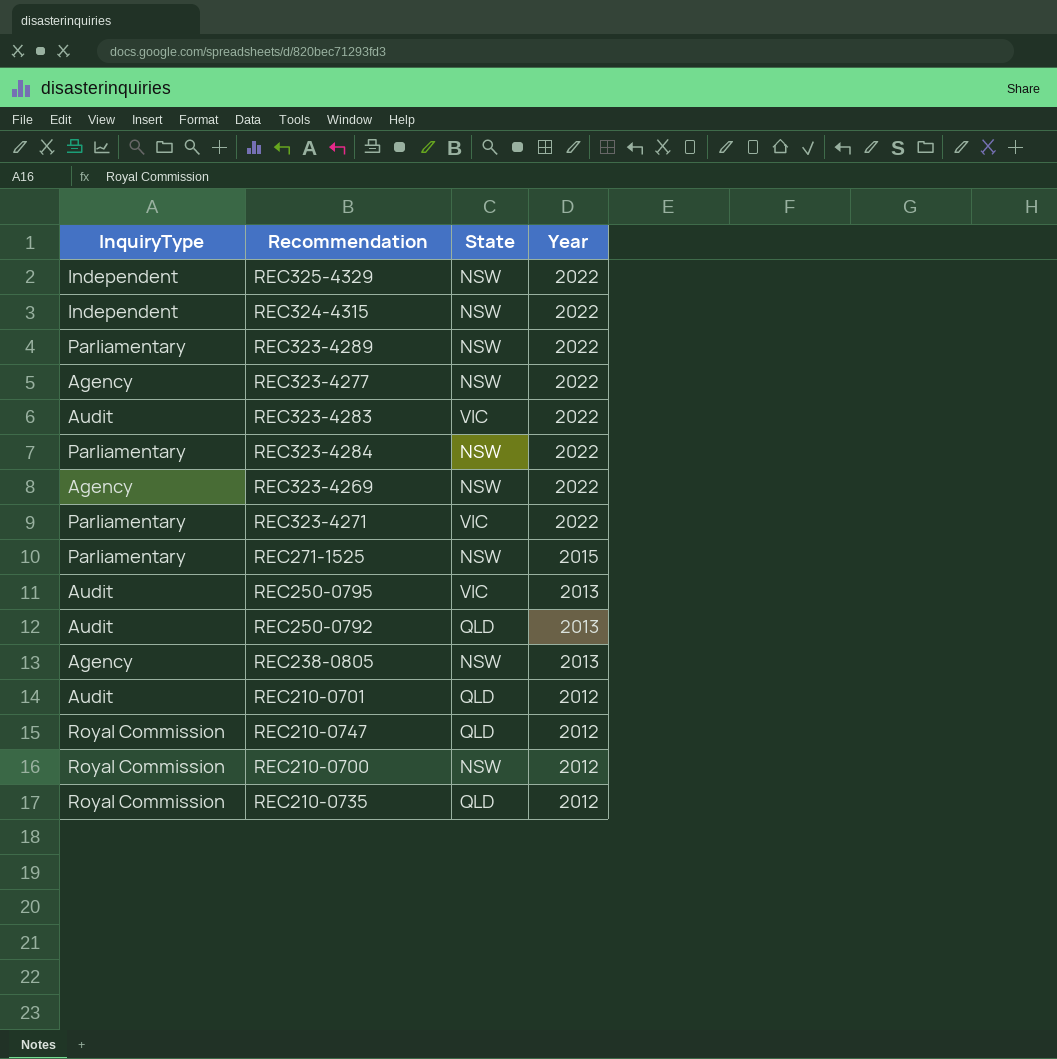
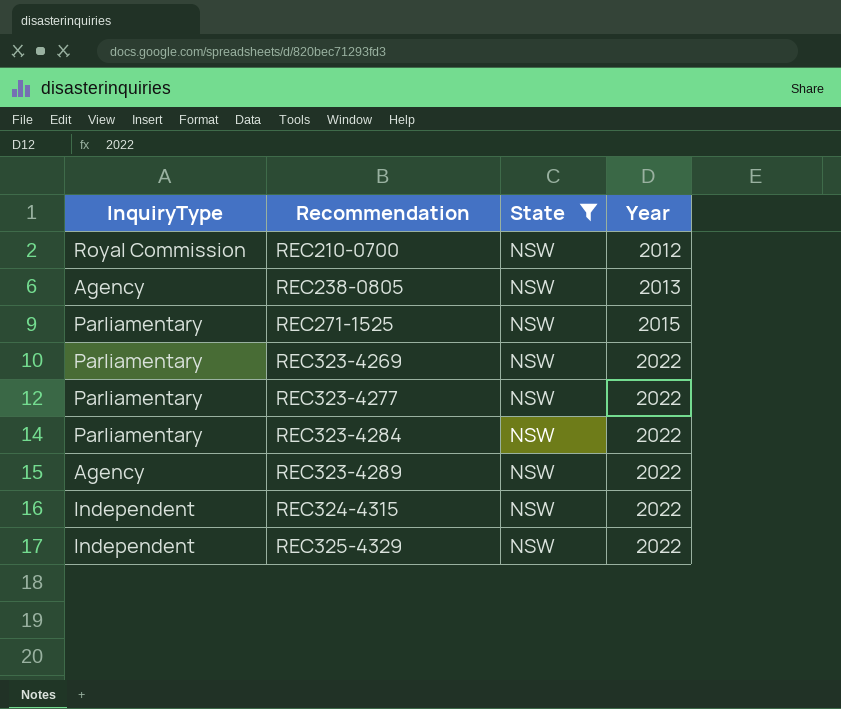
filter: none -> State = NSW
row order: Year descending -> Recommendation ascending
REC323-4269 | InquiryType: Agency -> Parliamentary
REC323-4277 | InquiryType: Agency -> Parliamentary
REC323-4289 | InquiryType: Parliamentary -> Agency

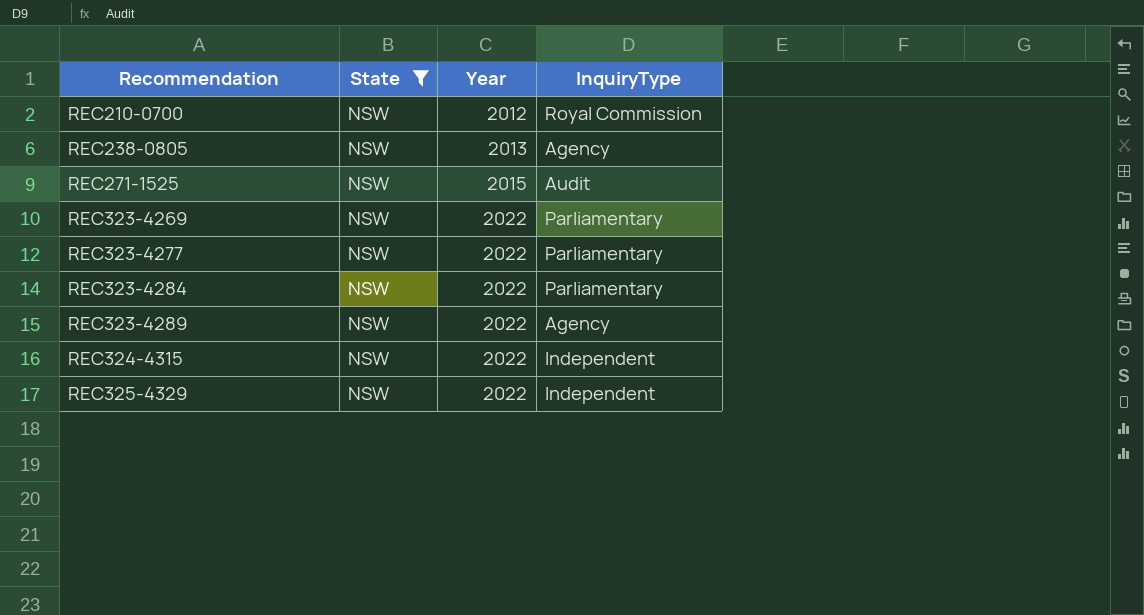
column InquiryType | position: 1 -> 4
REC271-1525 | InquiryType: Parliamentary -> Audit

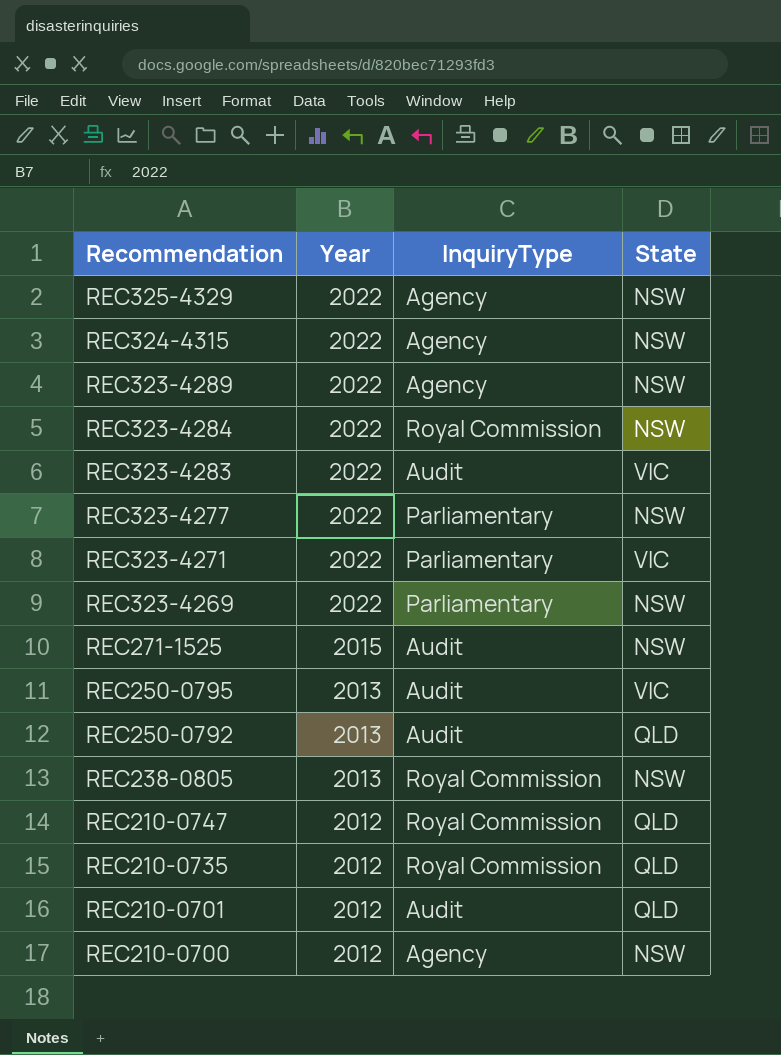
filter: State = NSW -> none
row order: Recommendation ascending -> Recommendation descending
column State | position: 2 -> 4
REC325-4329 | InquiryType: Independent -> Agency
REC324-4315 | InquiryType: Independent -> Agency
REC323-4284 | InquiryType: Parliamentary -> Royal Commission
REC238-0805 | InquiryType: Agency -> Royal Commission
REC210-0700 | InquiryType: Royal Commission -> Agency

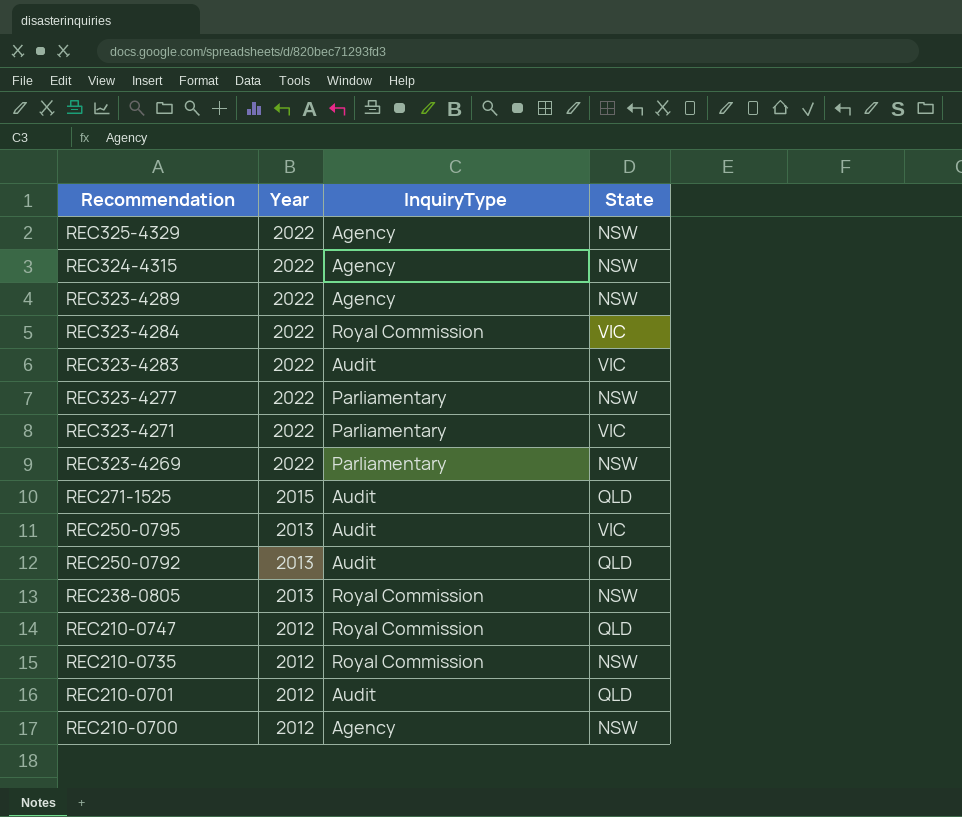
REC323-4284 | State: NSW -> VIC
REC271-1525 | State: NSW -> QLD
REC210-0735 | State: QLD -> NSW

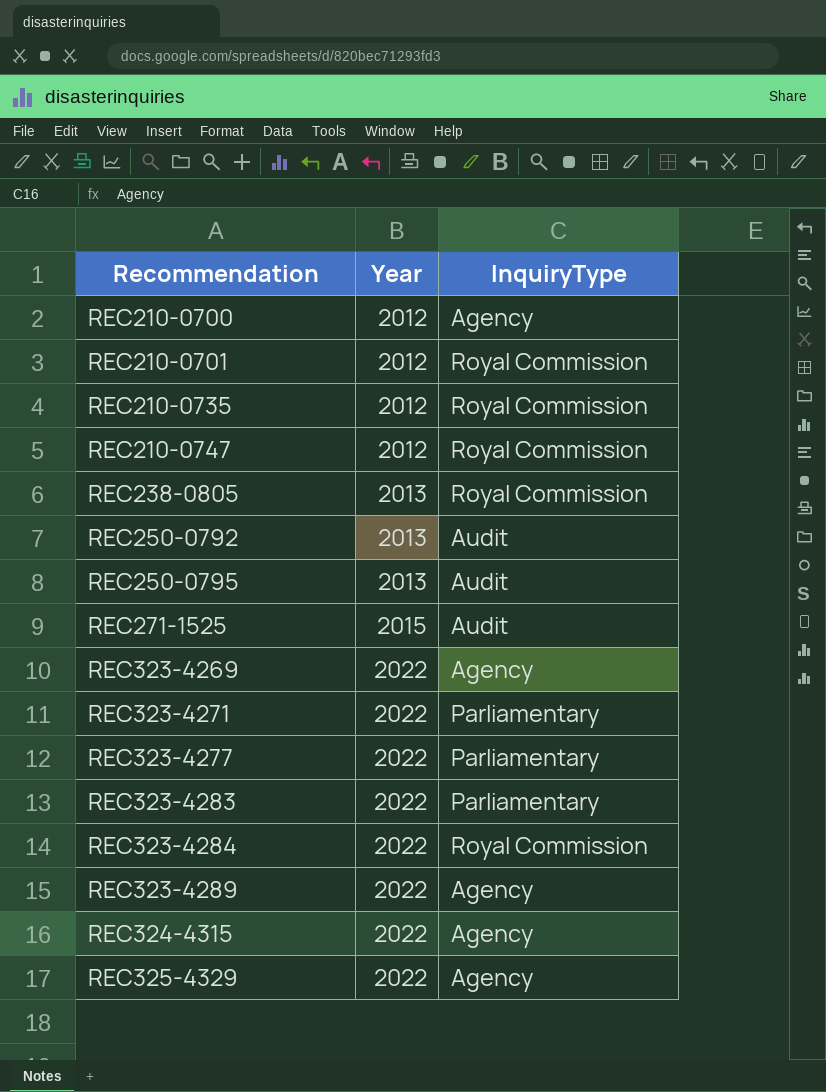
row order: Recommendation descending -> Recommendation ascending
column State | position: 4 -> none
REC210-0701 | InquiryType: Audit -> Royal Commission
REC323-4269 | InquiryType: Parliamentary -> Agency
REC323-4283 | InquiryType: Audit -> Parliamentary

